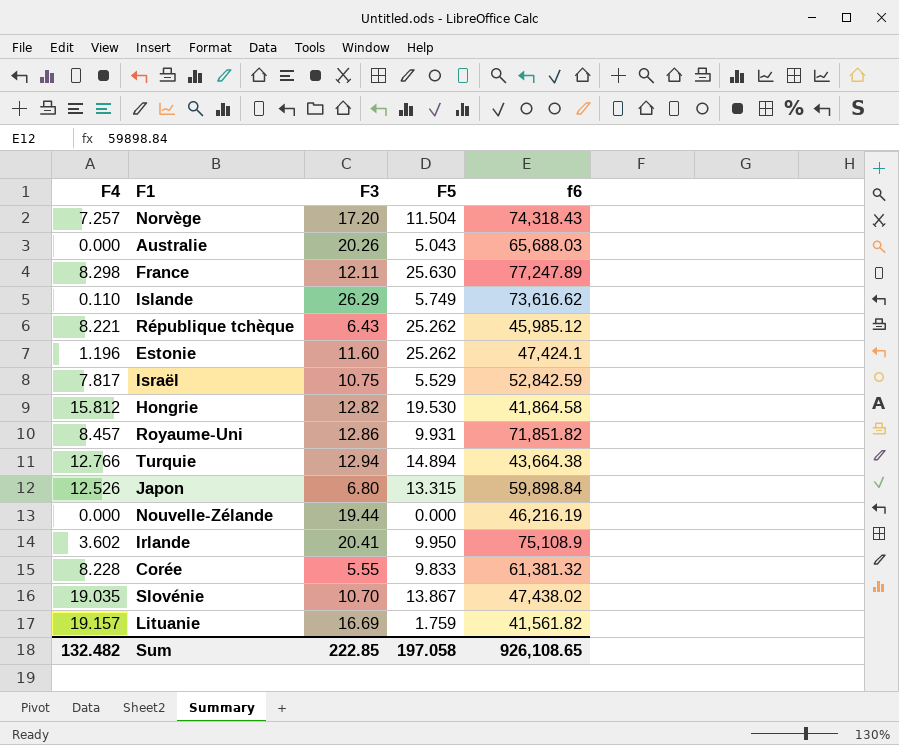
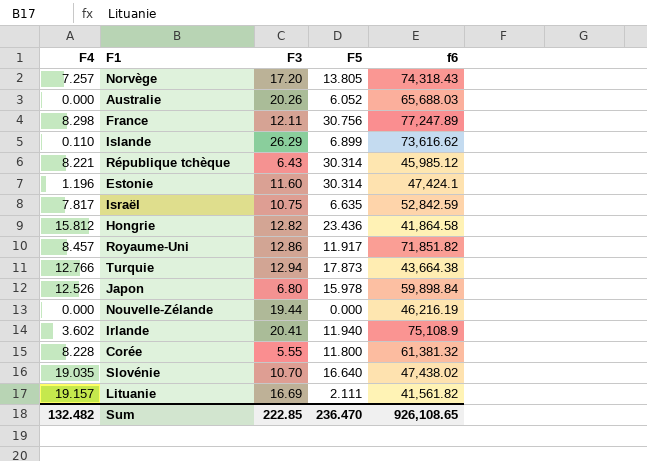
Norvège | F5: 11.504 -> 13.805
Australie | F5: 5.043 -> 6.052
France | F5: 25.630 -> 30.756
Islande | F5: 5.749 -> 6.899
République tchèque | F5: 25.262 -> 30.314
Estonie | F5: 25.262 -> 30.314
Israël | F5: 5.529 -> 6.635
Hongrie | F5: 19.530 -> 23.436
Royaume-Uni | F5: 9.931 -> 11.917
Turquie | F5: 14.894 -> 17.873
Japon | F5: 13.315 -> 15.978
Irlande | F5: 9.950 -> 11.940
Corée | F5: 9.833 -> 11.800
Slovénie | F5: 13.867 -> 16.640
Lituanie | F5: 1.759 -> 2.111
Sum | F5: 197.058 -> 236.470

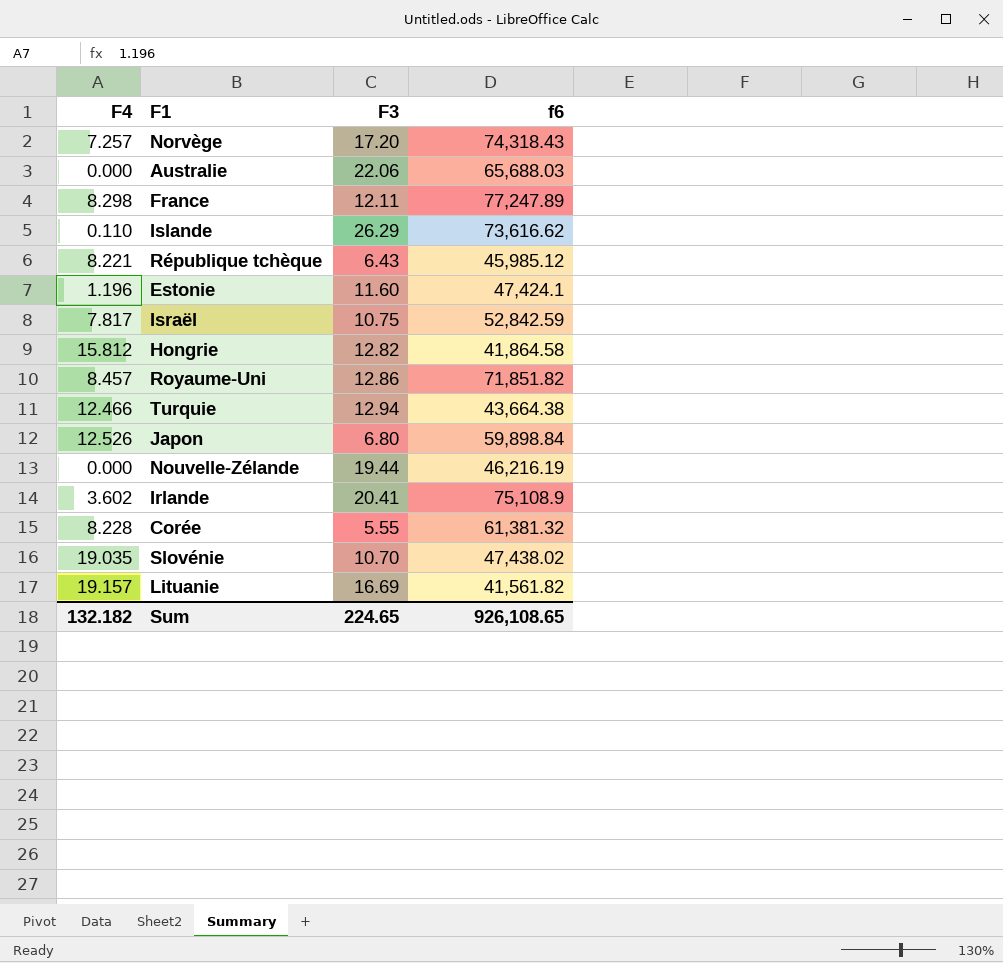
column F5 | position: 4 -> none
Australie | F3: 20.26 -> 22.06
Turquie | F4: 12.766 -> 12.466
Sum | F4: 132.482 -> 132.182
Sum | F3: 222.85 -> 224.65

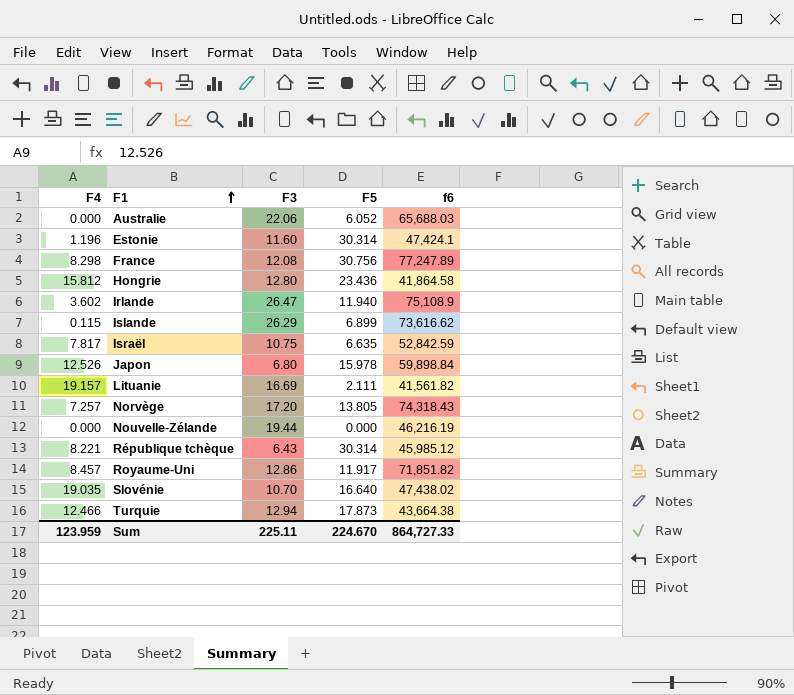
row order: none -> F1 ascending
column F5 | position: none -> 4
row Corée: 8.228 | 5.55 | 61,381.32 -> none
France | F3: 12.11 -> 12.08
Hongrie | F3: 12.82 -> 12.80
Irlande | F3: 20.41 -> 26.47
Islande | F4: 0.110 -> 0.115
Sum | F4: 132.182 -> 123.959
Sum | F3: 224.65 -> 225.11
Sum | f6: 926,108.65 -> 864,727.33

